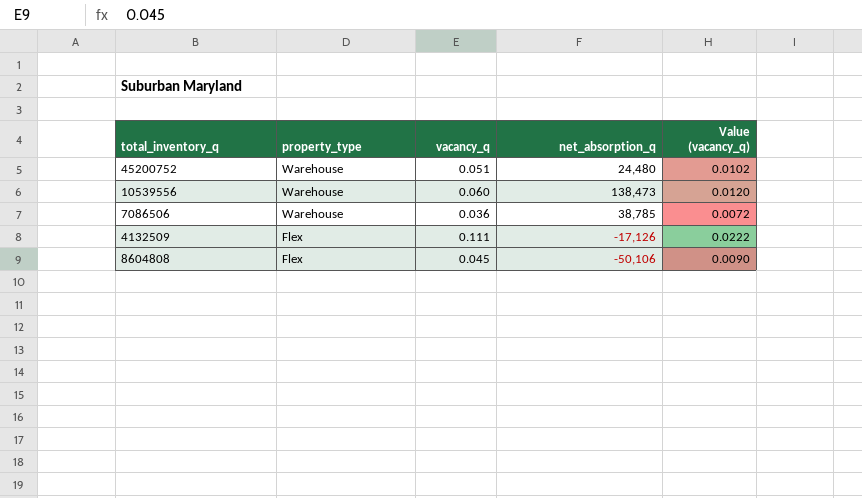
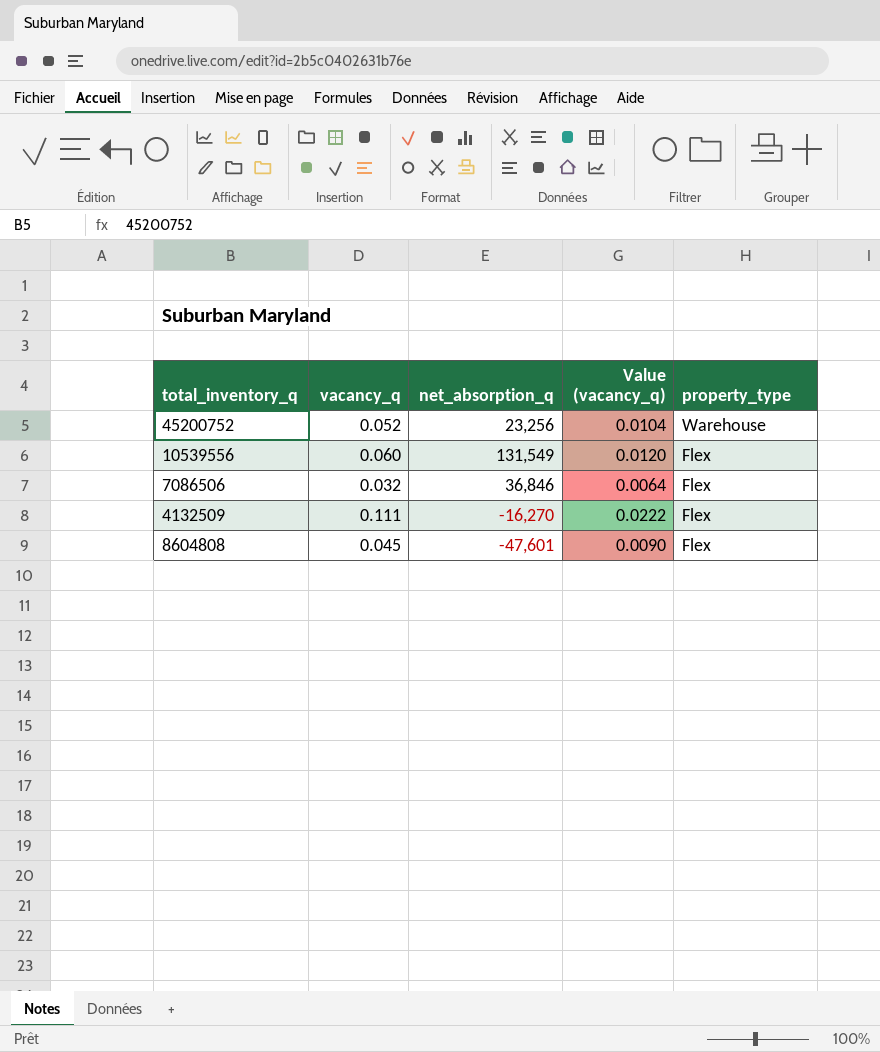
column property_type | position: 2 -> 5
45200752 | vacancy_q: 0.051 -> 0.052
45200752 | net_absorption_q: 24,480 -> 23,256
45200752 | Value (vacancy_q): 0.0102 -> 0.0104
10539556 | net_absorption_q: 138,473 -> 131,549
10539556 | property_type: Warehouse -> Flex
7086506 | vacancy_q: 0.036 -> 0.032
7086506 | net_absorption_q: 38,785 -> 36,846
7086506 | Value (vacancy_q): 0.0072 -> 0.0064
7086506 | property_type: Warehouse -> Flex
4132509 | net_absorption_q: -17,126 -> -16,270
8604808 | net_absorption_q: -50,106 -> -47,601

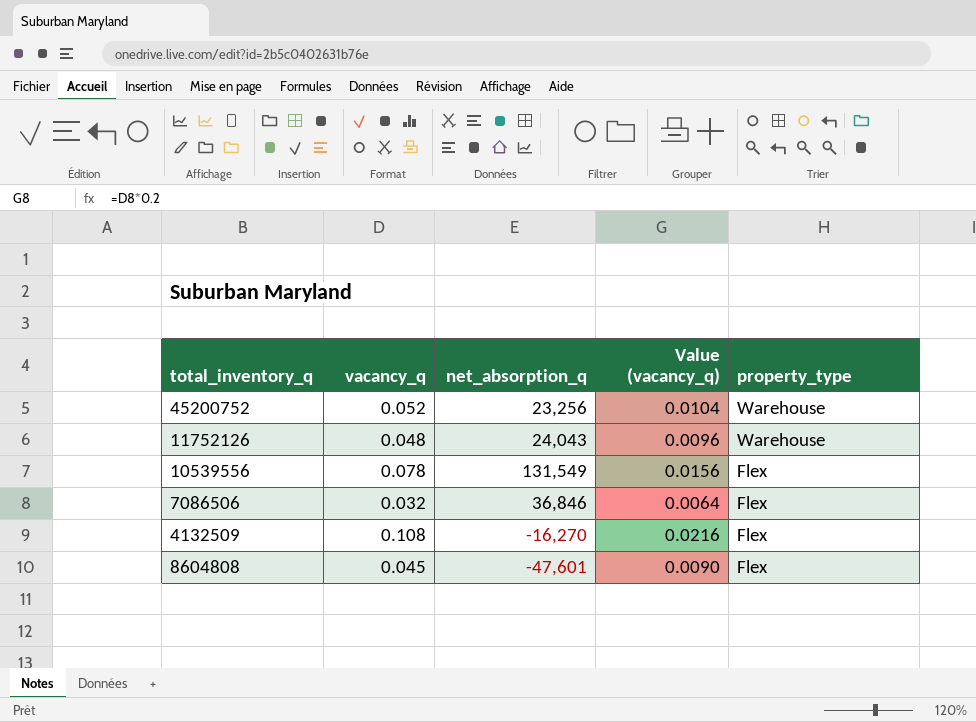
row 11752126: none -> 0.048 | 24,043 | 0.0096 | Warehouse
10539556 | vacancy_q: 0.060 -> 0.078
10539556 | Value (vacancy_q): 0.0120 -> 0.0156
4132509 | vacancy_q: 0.111 -> 0.108
4132509 | Value (vacancy_q): 0.0222 -> 0.0216

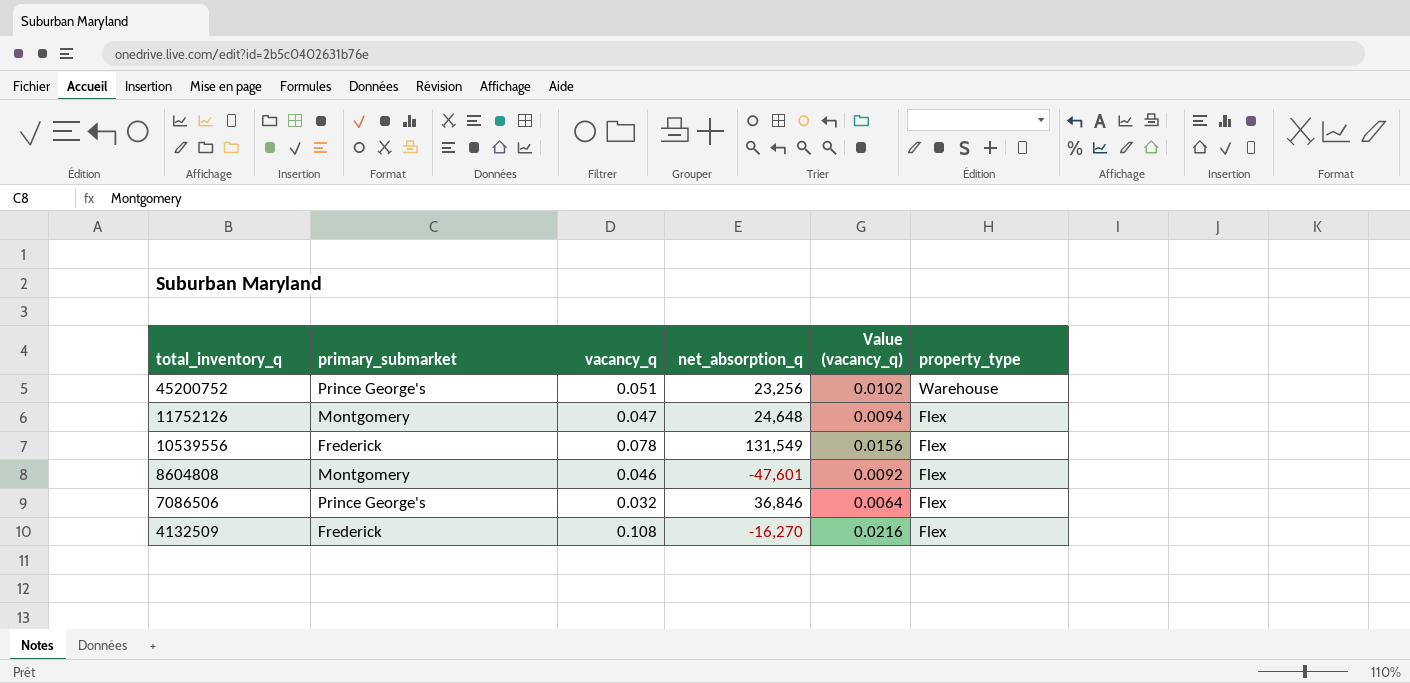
row order: property_type descending -> total_inventory_q descending
column primary_submarket | position: none -> 2
45200752 | vacancy_q: 0.052 -> 0.051
45200752 | Value (vacancy_q): 0.0104 -> 0.0102
11752126 | vacancy_q: 0.048 -> 0.047
11752126 | net_absorption_q: 24,043 -> 24,648
11752126 | Value (vacancy_q): 0.0096 -> 0.0094
11752126 | property_type: Warehouse -> Flex
8604808 | vacancy_q: 0.045 -> 0.046
8604808 | Value (vacancy_q): 0.0090 -> 0.0092

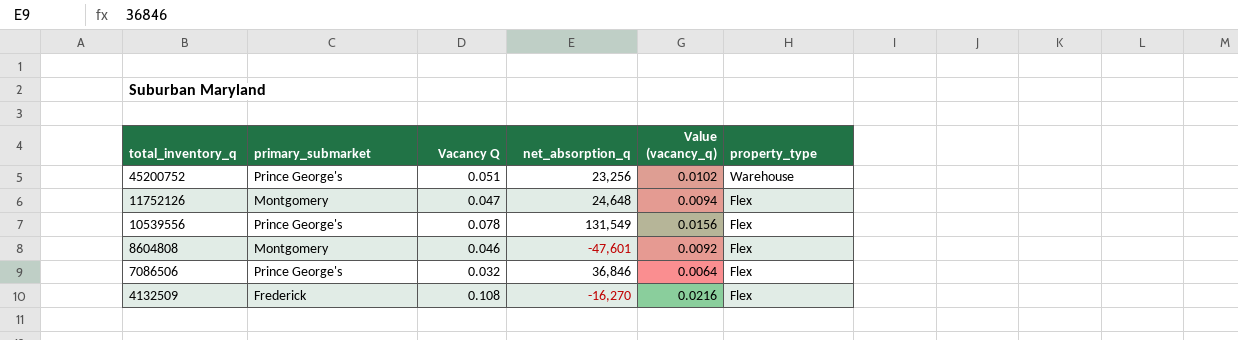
column name: vacancy_q -> Vacancy Q
10539556 | primary_submarket: Frederick -> Prince George's

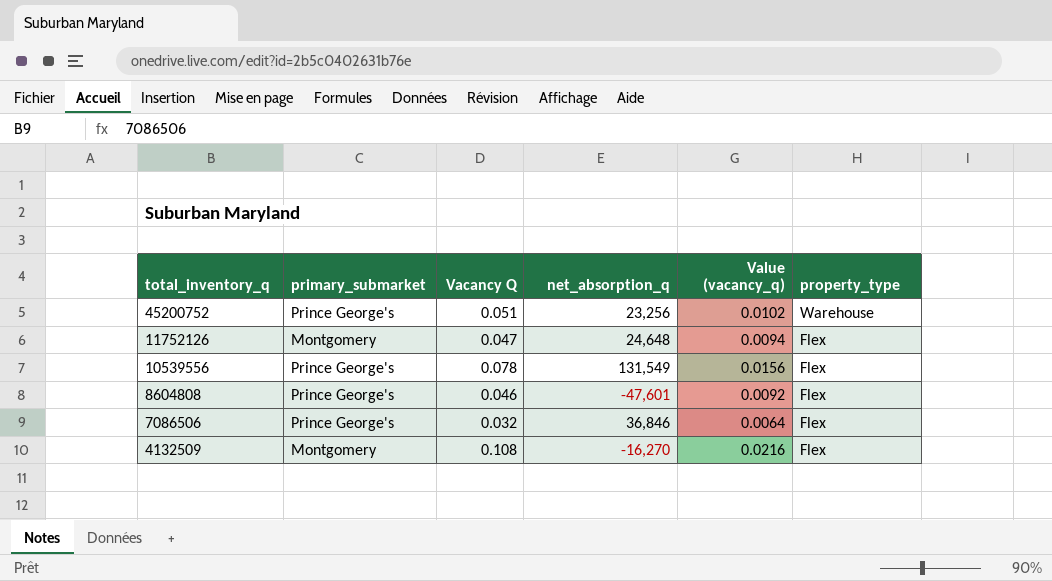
8604808 | primary_submarket: Montgomery -> Prince George's
4132509 | primary_submarket: Frederick -> Montgomery

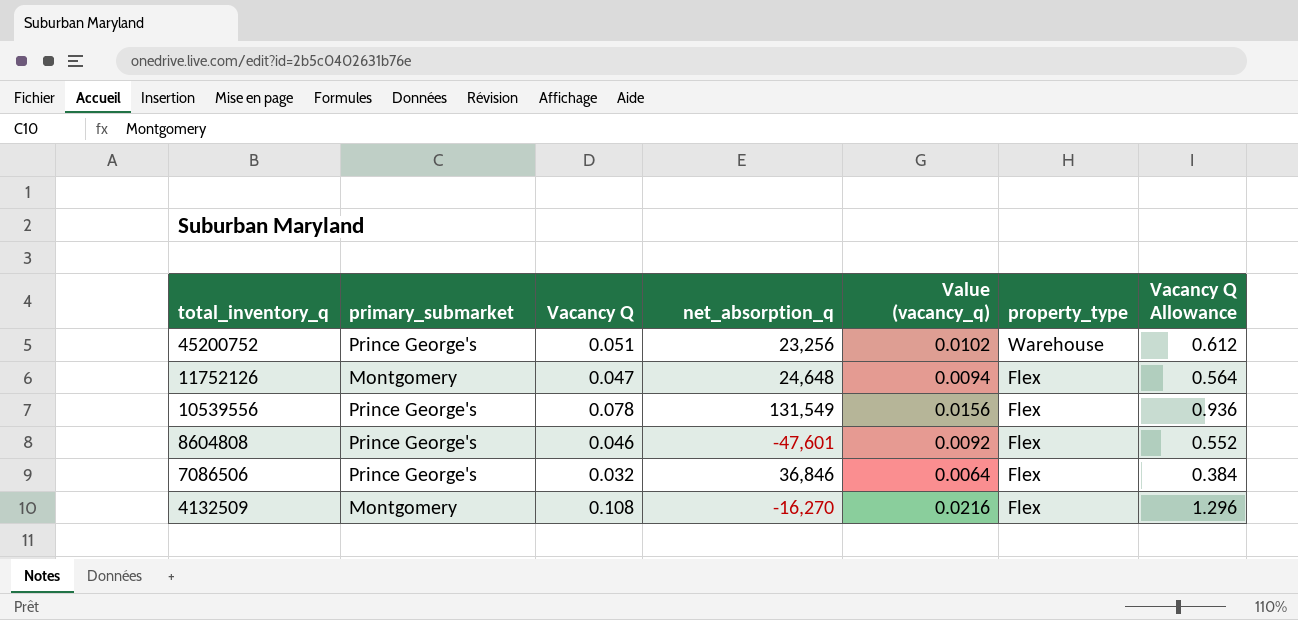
column Vacancy Q Allowance | formula: none -> [Vacancy Q] * 12

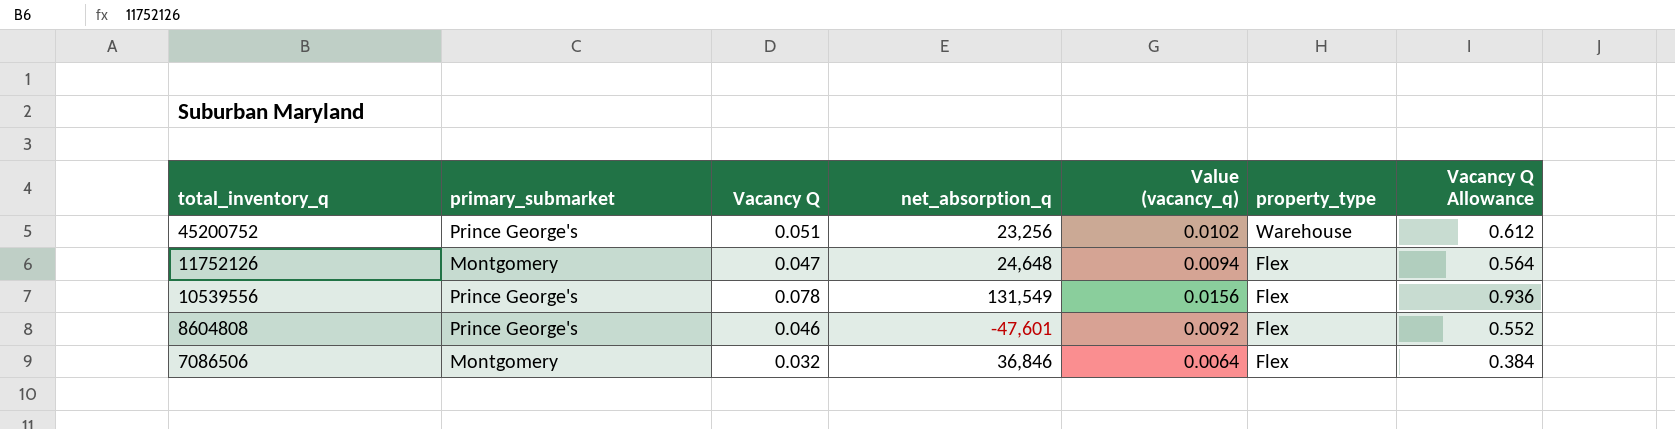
row 4132509: Montgomery | 0.108 | -16,270 | 0.0216 | Flex | 1.296 -> none
7086506 | primary_submarket: Prince George's -> Montgomery

